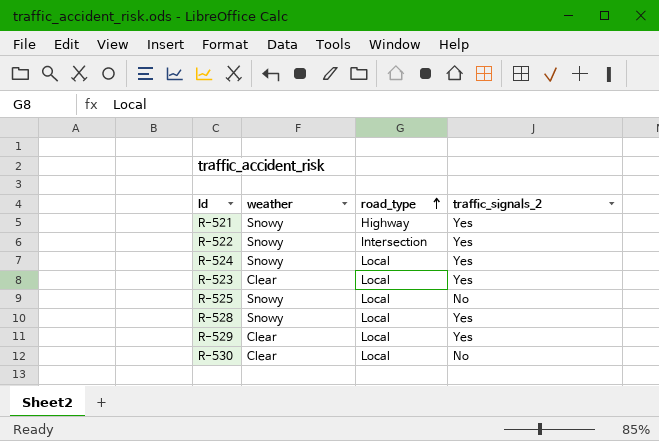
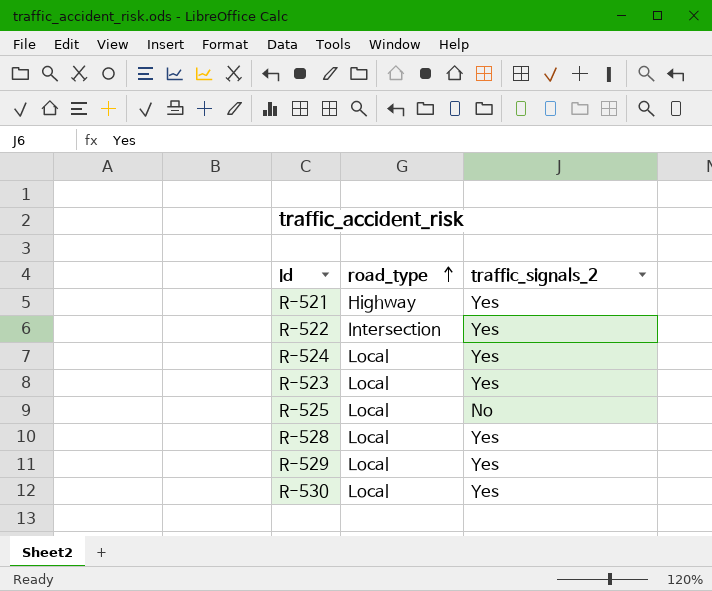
column weather | position: 2 -> none
R-530 | traffic_signals_2: No -> Yes

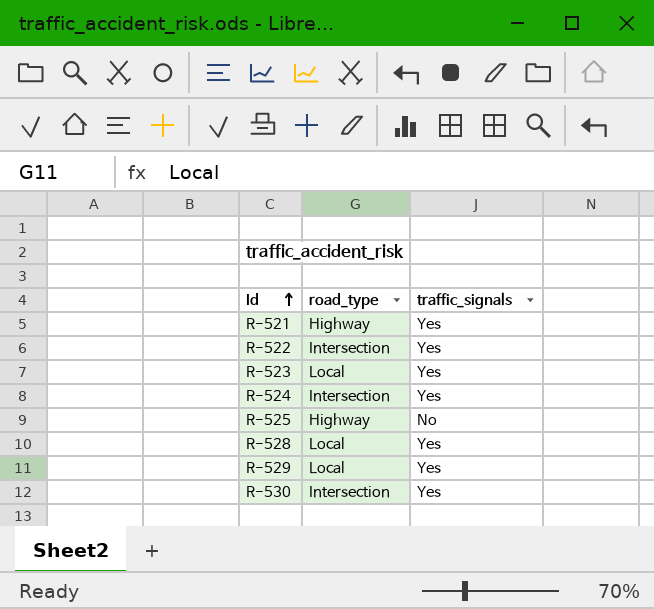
row order: road_type ascending -> Id ascending
column name: traffic_signals_2 -> traffic_signals
R-524 | road_type: Local -> Intersection
R-525 | road_type: Local -> Highway
R-530 | road_type: Local -> Intersection

